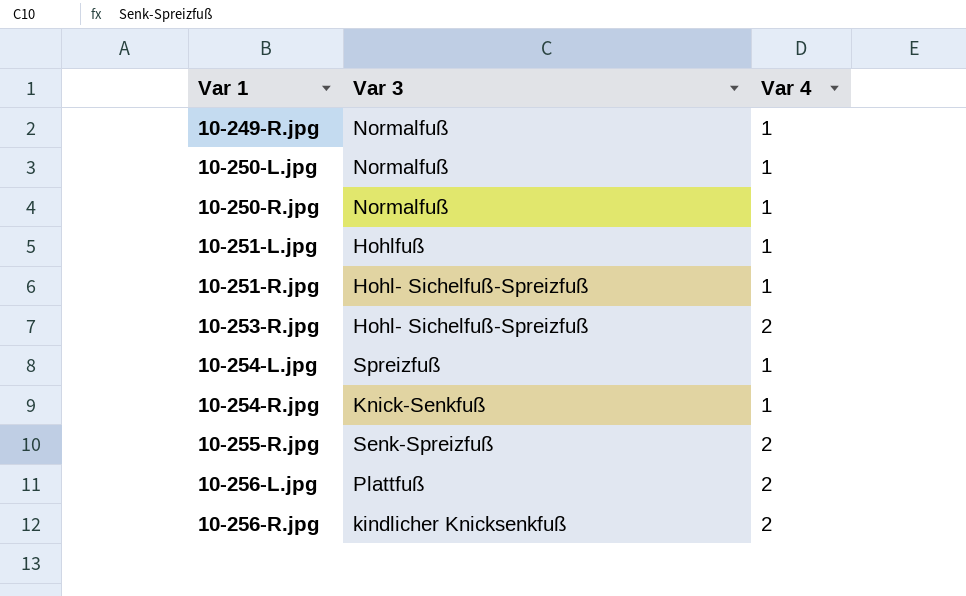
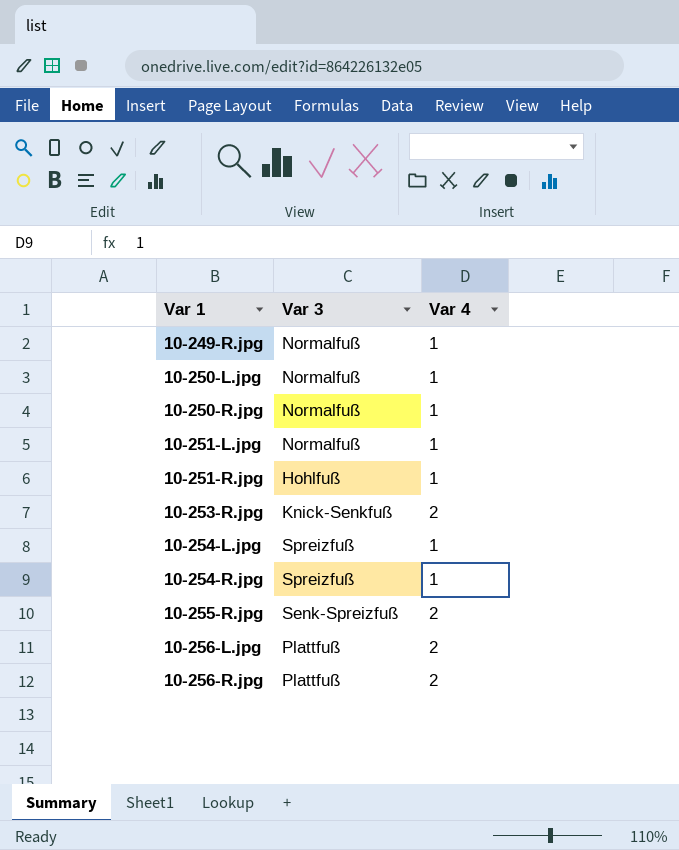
10-251-L.jpg | Var 3: Hohlfuß -> Normalfuß
10-251-R.jpg | Var 3: Hohl- Sichelfuß-Spreizfuß -> Hohlfuß
10-253-R.jpg | Var 3: Hohl- Sichelfuß-Spreizfuß -> Knick-Senkfuß
10-254-R.jpg | Var 3: Knick-Senkfuß -> Spreizfuß
10-256-R.jpg | Var 3: kindlicher Knicksenkfuß -> Plattfuß

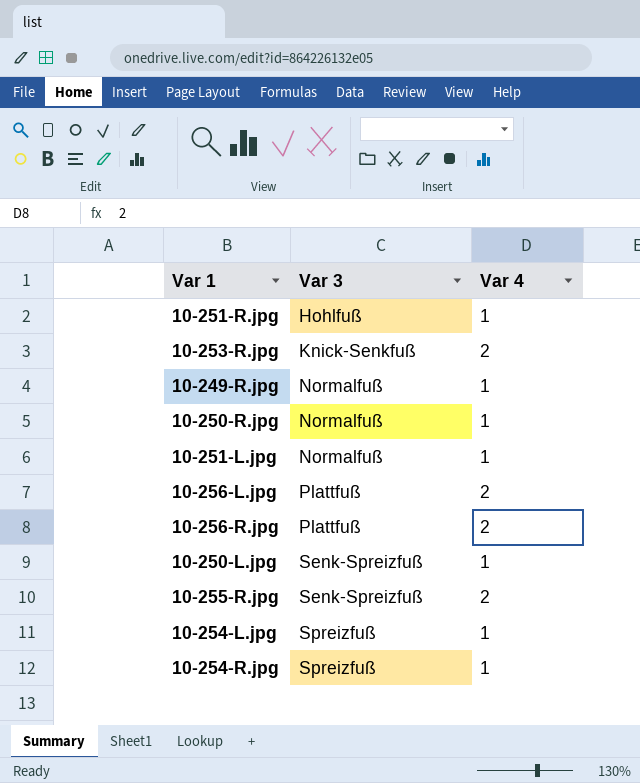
row order: Var 1 ascending -> Var 3 ascending
10-250-L.jpg | Var 3: Normalfuß -> Senk-Spreizfuß

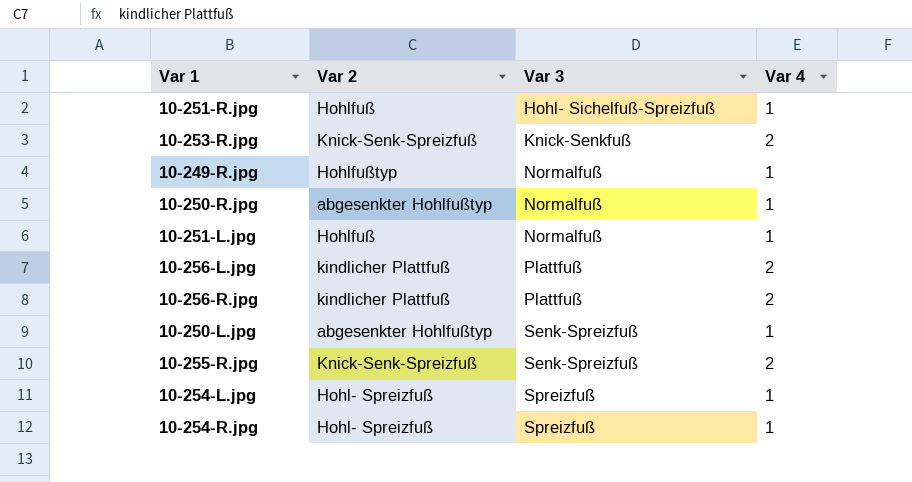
column Var 2 | position: none -> 2
10-251-R.jpg | Var 3: Hohlfuß -> Hohl- Sichelfuß-Spreizfuß

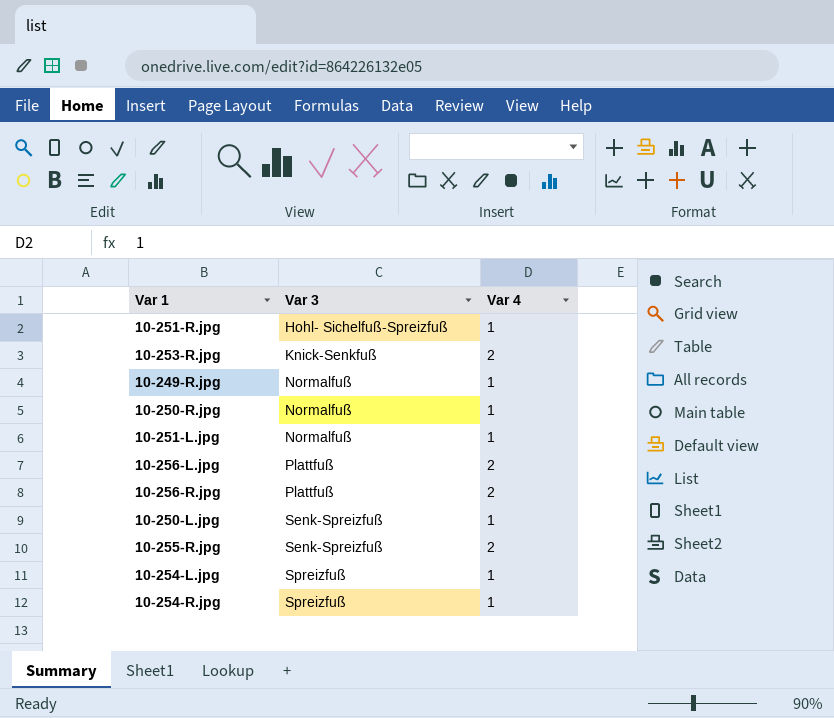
column Var 2 | position: 2 -> none

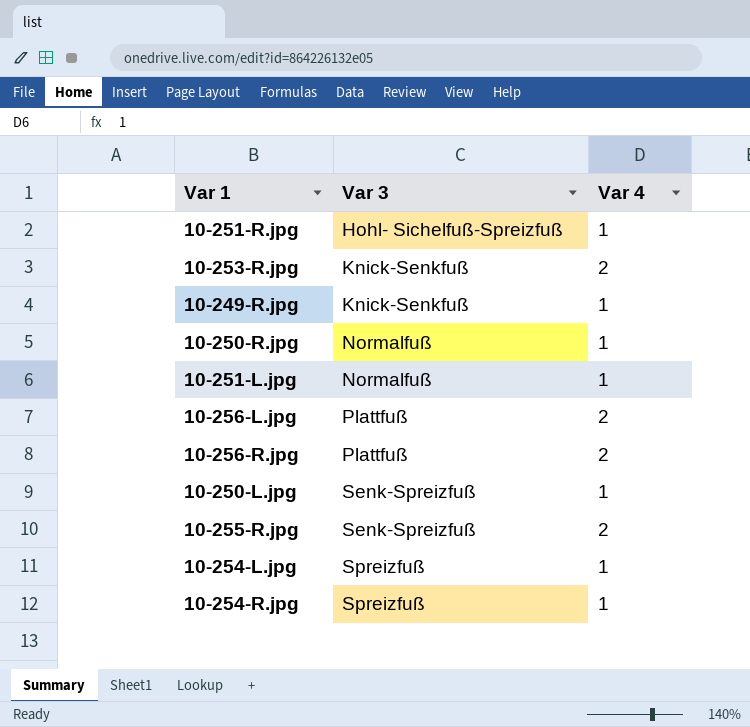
10-249-R.jpg | Var 3: Normalfuß -> Knick-Senkfuß

